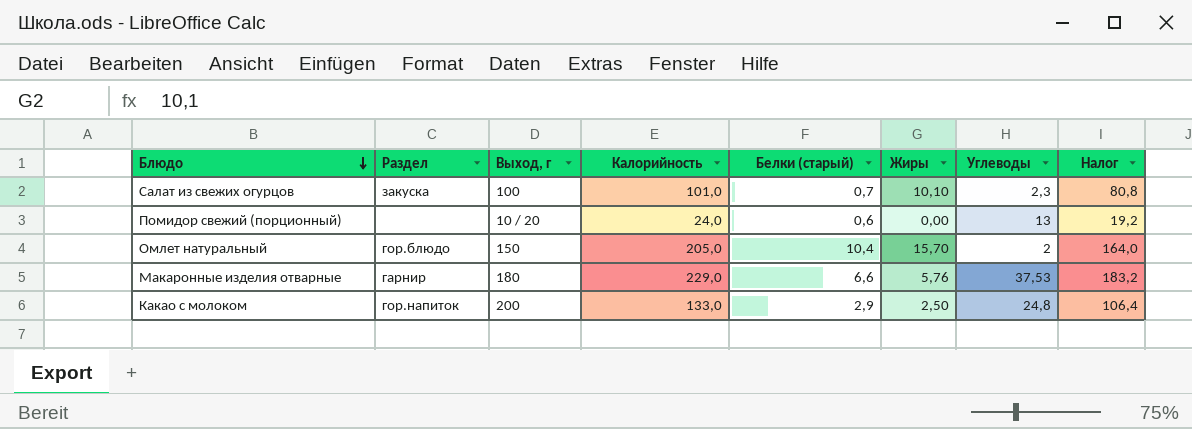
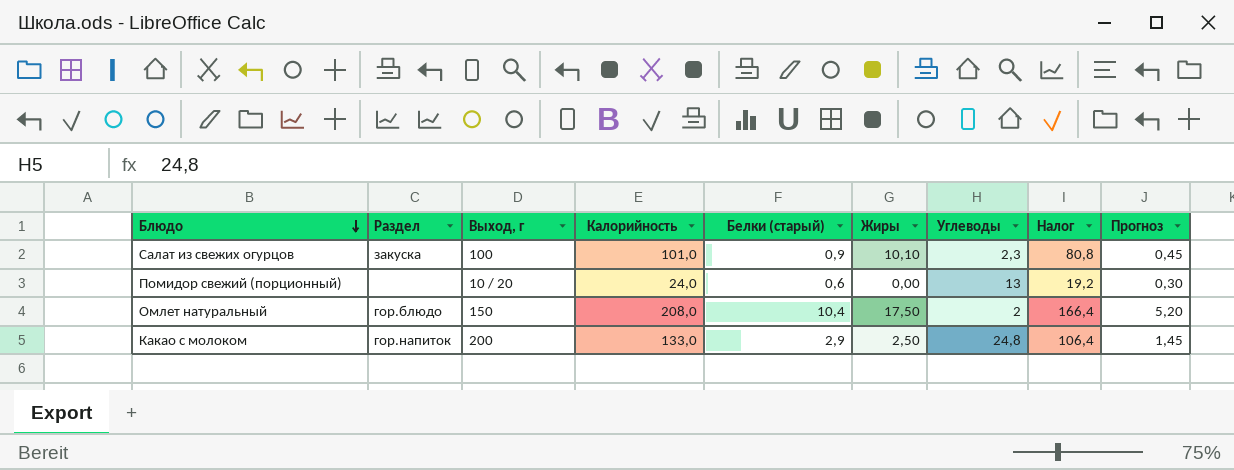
column Прогноз | formula: none -> [Белки (старый)] * 0,5
row Макаронные изделия отварные: гарнир | 180 | 229,0 | 6,6 | 5,76 | 37,53 | 183,2 -> none
Салат из свежих огурцов | Белки (старый): 0,7 -> 0,9
Омлет натуральный | Калорийность: 205,0 -> 208,0
Омлет натуральный | Жиры: 15,70 -> 17,50
Омлет натуральный | Налог: 164,0 -> 166,4

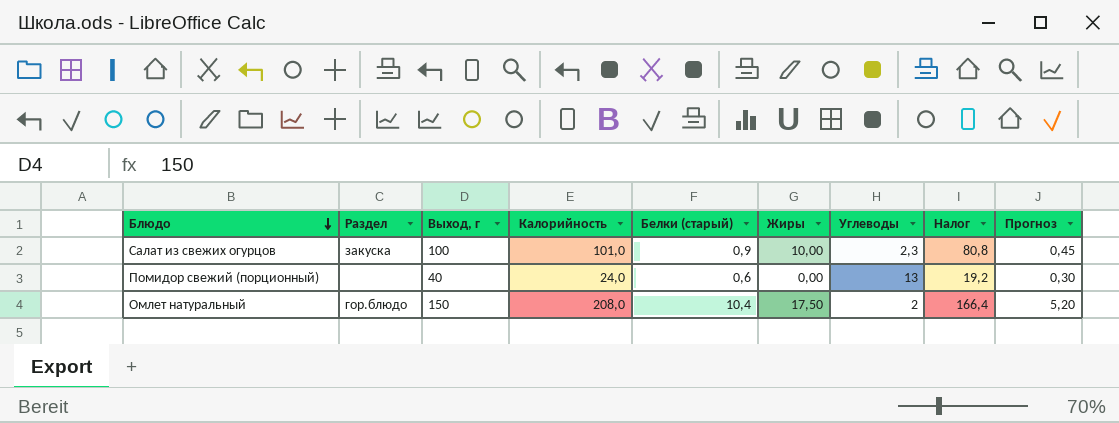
row Какао с молоком: гор.напиток | 200 | 133,0 | 2,9 | 2,50 | 24,8 | 106,4 | 1,45 -> none
Салат из свежих огурцов | Жиры: 10,10 -> 10,00
Помидор свежий (порционный) | Выход, г: 10 / 20 -> 40

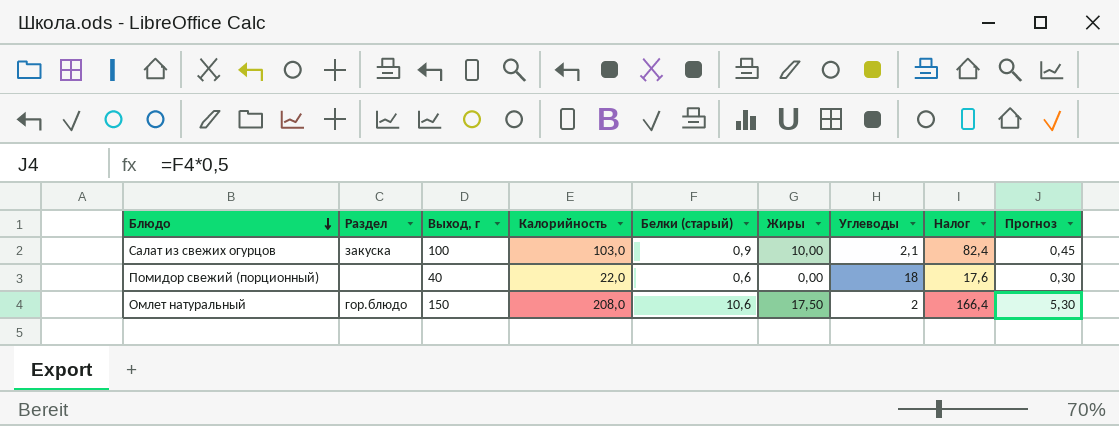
Салат из свежих огурцов | Калорийность: 101,0 -> 103,0
Салат из свежих огурцов | Углеводы: 2,3 -> 2,1
Салат из свежих огурцов | Налог: 80,8 -> 82,4
Помидор свежий (порционный) | Калорийность: 24,0 -> 22,0
Помидор свежий (порционный) | Углеводы: 13 -> 18
Помидор свежий (порционный) | Налог: 19,2 -> 17,6
Омлет натуральный | Белки (старый): 10,4 -> 10,6
Омлет натуральный | Прогноз: 5,20 -> 5,30

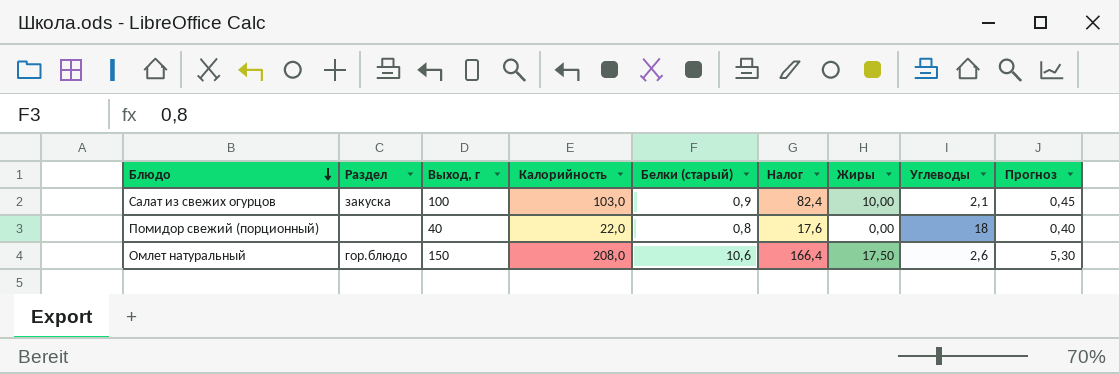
column Налог | position: 8 -> 6
Помидор свежий (порционный) | Белки (старый): 0,6 -> 0,8
Помидор свежий (порционный) | Прогноз: 0,30 -> 0,40
Омлет натуральный | Углеводы: 2 -> 2,6

